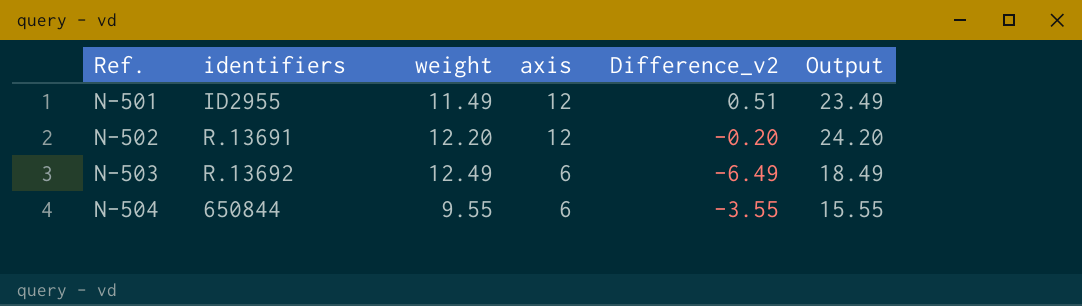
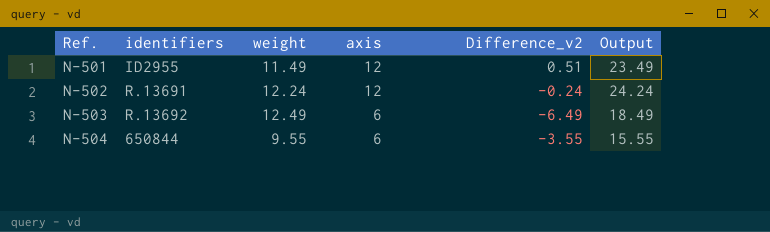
N-502 | weight: 12.20 -> 12.24
N-502 | Difference_v2: -0.20 -> -0.24
N-502 | Output: 24.20 -> 24.24

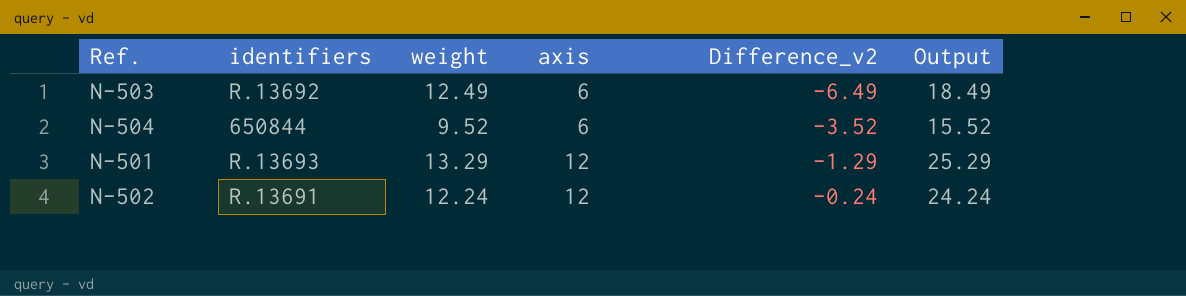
row order: Ref. ascending -> axis ascending
N-504 | weight: 9.55 -> 9.52
N-504 | Difference_v2: -3.55 -> -3.52
N-504 | Output: 15.55 -> 15.52
N-501 | identifiers: ID2955 -> R.13693
N-501 | weight: 11.49 -> 13.29
N-501 | Difference_v2: 0.51 -> -1.29
N-501 | Output: 23.49 -> 25.29

